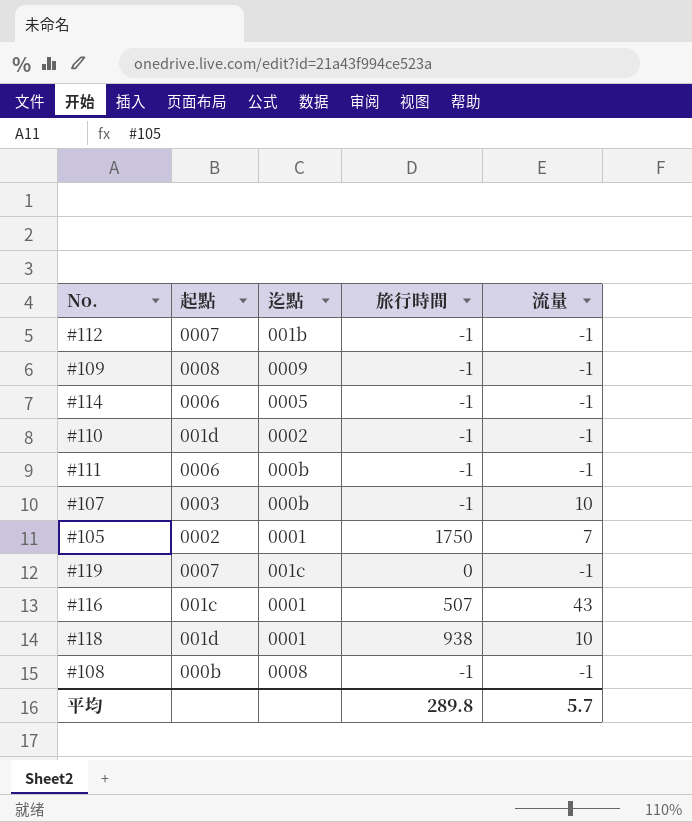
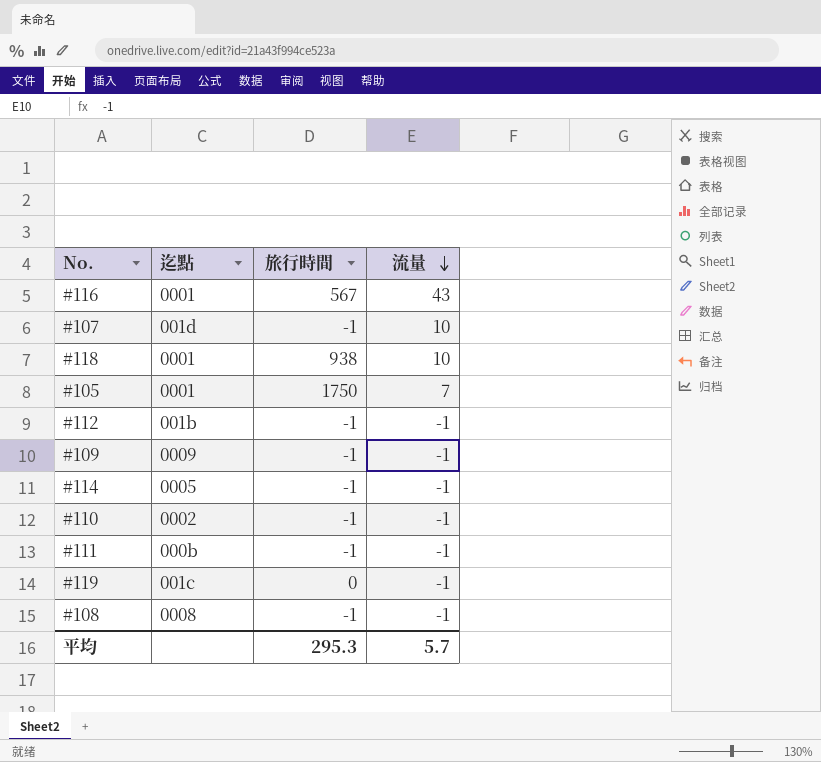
row order: none -> 流量 descending
column 起點 | position: 2 -> none
#116 | 旅行時間: 507 -> 567
#107 | 迄點: 000b -> 001d
平均 | 旅行時間: 289.8 -> 295.3

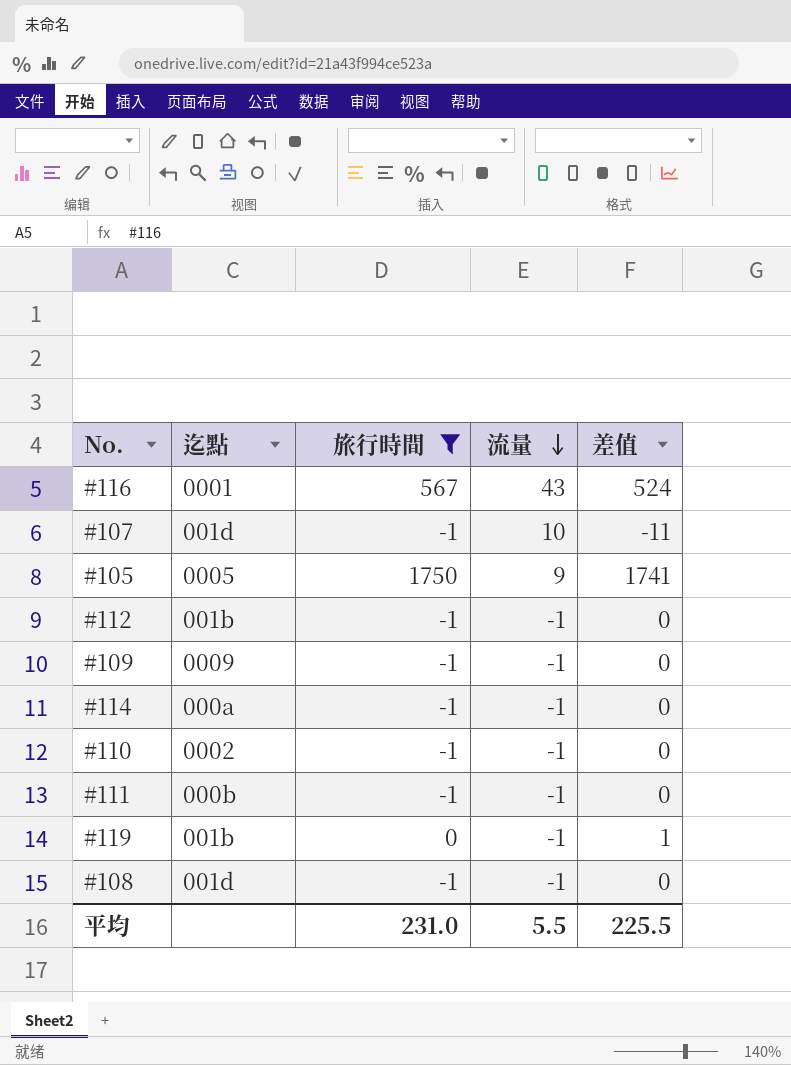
filter: none -> 旅行時間 != 938
column 差值 | formula: none -> [旅行時間] - [流量]
#105 | 迄點: 0001 -> 0005
#105 | 流量: 7 -> 9
#114 | 迄點: 0005 -> 000a
#119 | 迄點: 001c -> 001b
#108 | 迄點: 0008 -> 001d
平均 | 旅行時間: 295.3 -> 231.0
平均 | 流量: 5.7 -> 5.5

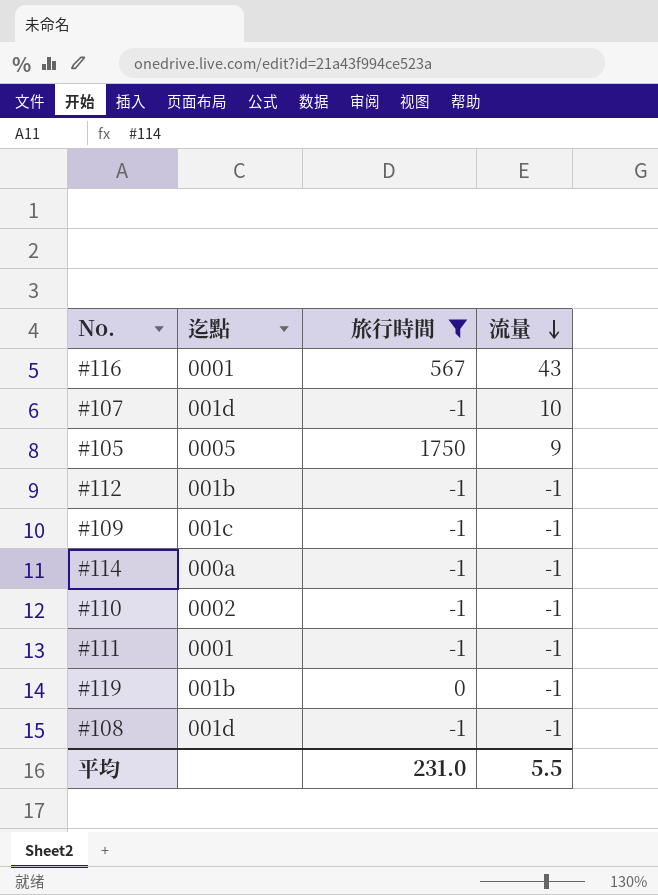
column 差值 | formula: [旅行時間] - [流量] -> none
#109 | 迄點: 0009 -> 001c
#111 | 迄點: 000b -> 0001

